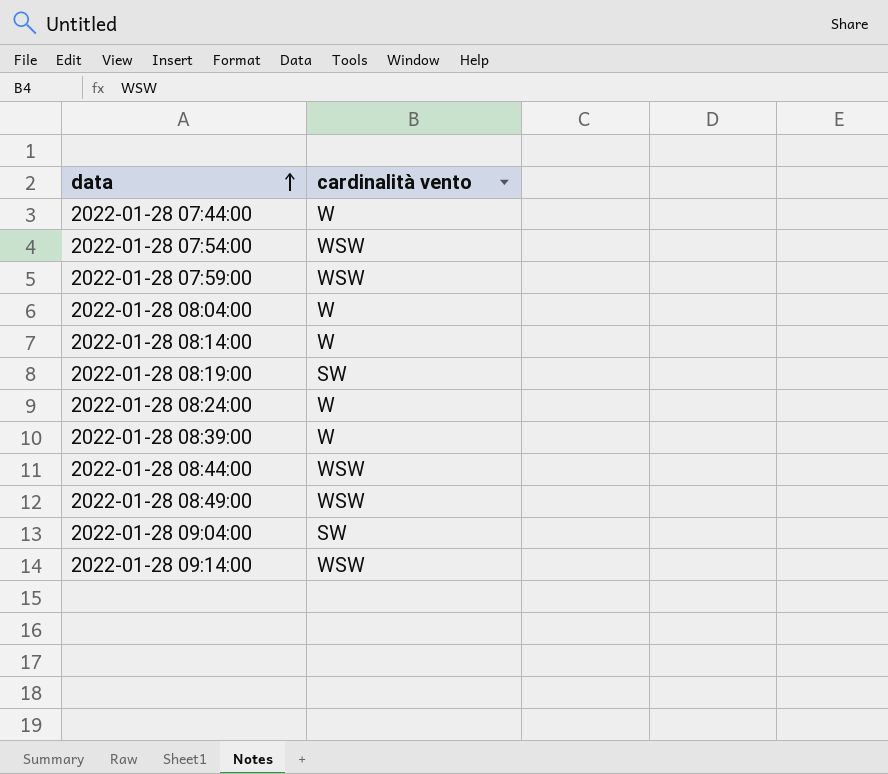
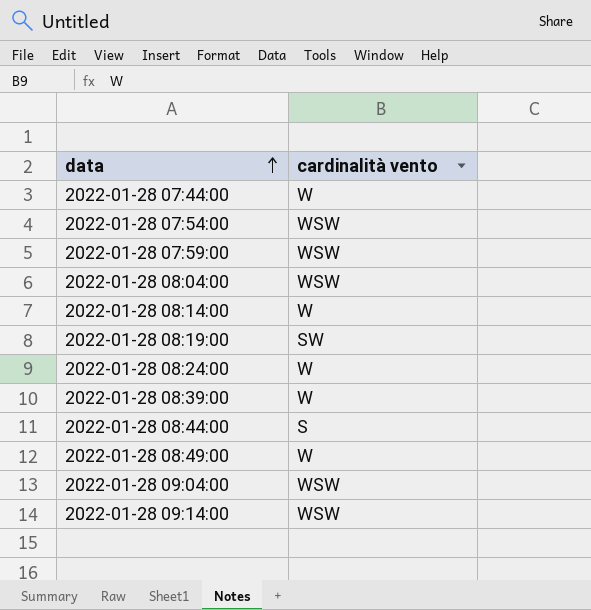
2022-01-28 08:04:00 | cardinalità vento: W -> WSW
2022-01-28 08:44:00 | cardinalità vento: WSW -> S
2022-01-28 08:49:00 | cardinalità vento: WSW -> W
2022-01-28 09:04:00 | cardinalità vento: SW -> WSW

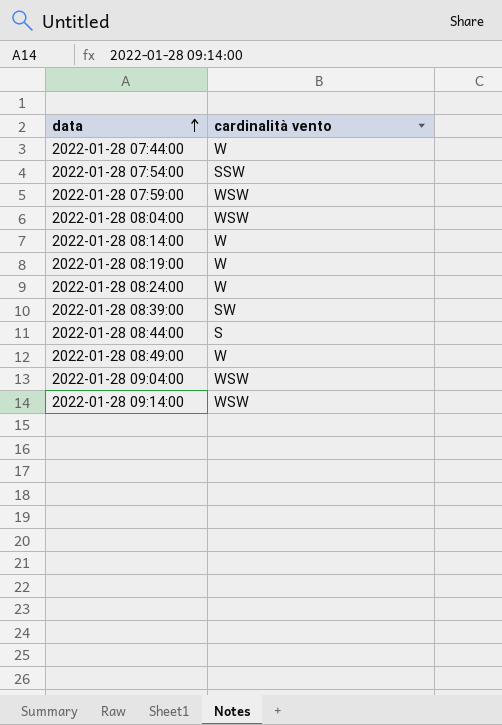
2022-01-28 07:54:00 | cardinalità vento: WSW -> SSW
2022-01-28 08:19:00 | cardinalità vento: SW -> W
2022-01-28 08:39:00 | cardinalità vento: W -> SW

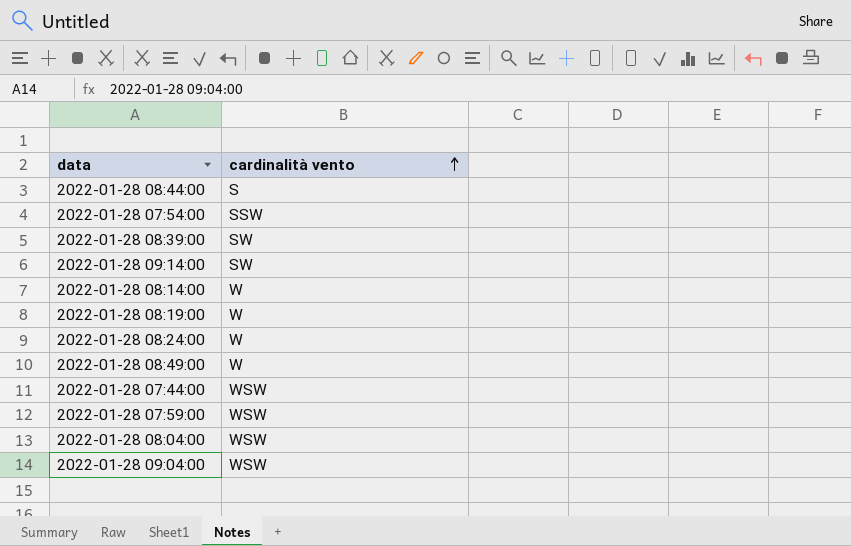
row order: data ascending -> cardinalità vento ascending
2022-01-28 09:14:00 | cardinalità vento: WSW -> SW
2022-01-28 07:44:00 | cardinalità vento: W -> WSW

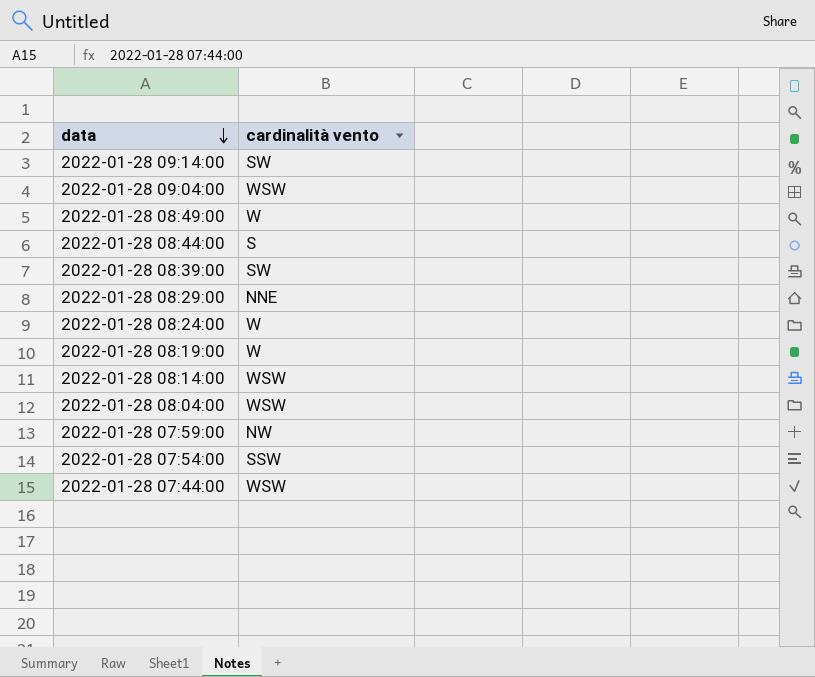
row order: cardinalità vento ascending -> data descending
row 2022-01-28 08:29:00: none -> NNE
2022-01-28 08:14:00 | cardinalità vento: W -> WSW
2022-01-28 07:59:00 | cardinalità vento: WSW -> NW

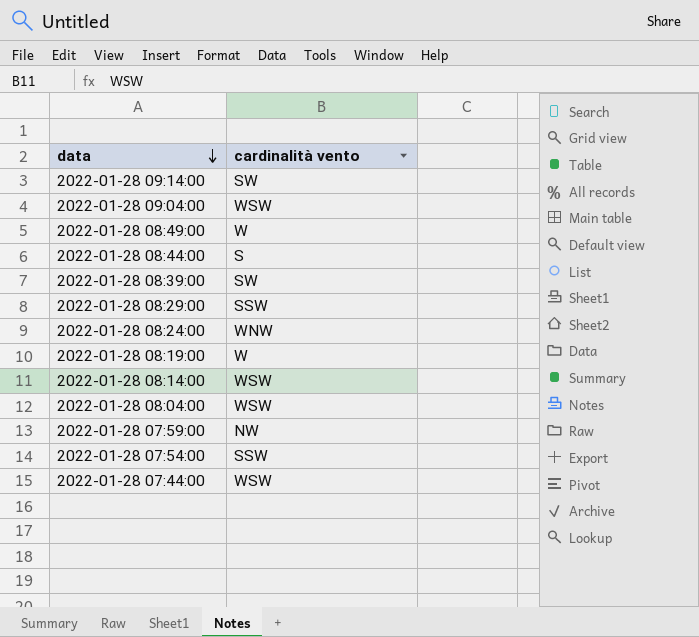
2022-01-28 08:29:00 | cardinalità vento: NNE -> SSW
2022-01-28 08:24:00 | cardinalità vento: W -> WNW

